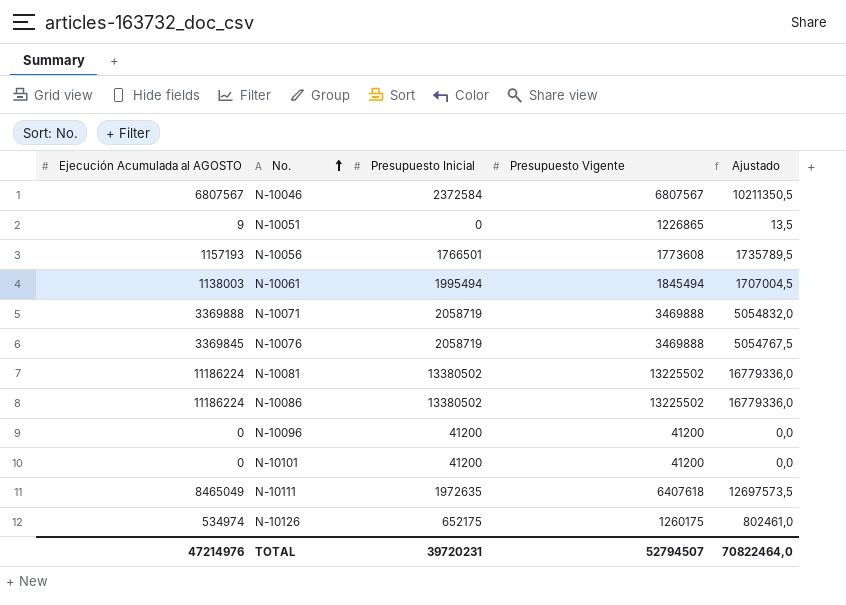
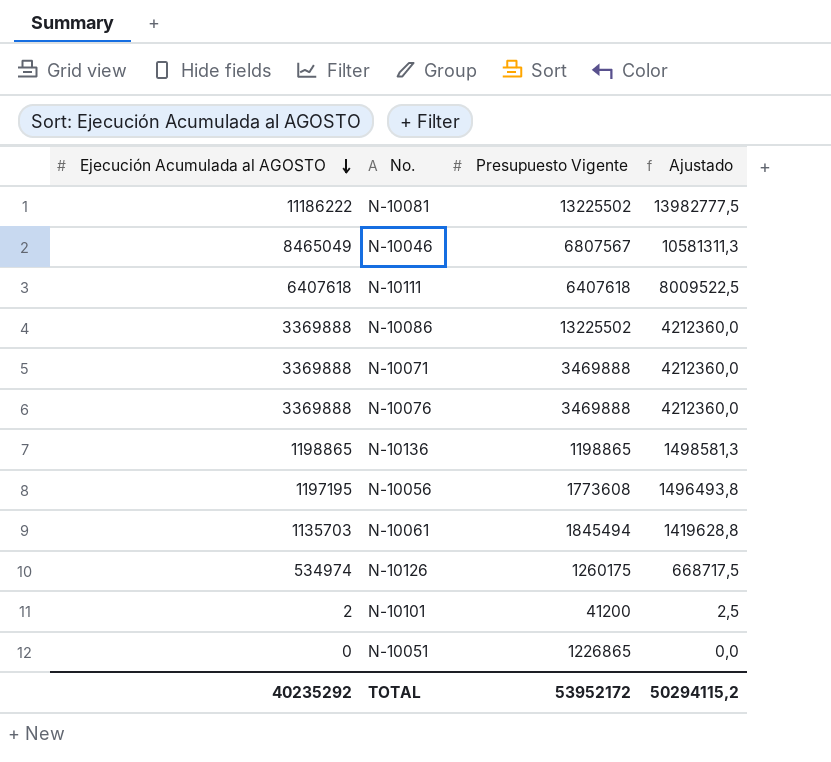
row order: No. ascending -> Ejecución Acumulada al AGOSTO descending
column Presupuesto Inicial | position: 3 -> none
column Ajustado | formula: [Ejecución Acumulada al AGOSTO] * 1,5 -> [Ejecución Acumulada al AGOSTO] * 1,25
row N-10096: 0 | 41200 | 41200 | 0,0 -> none
N-10081 | Ejecución Acumulada al AGOSTO: 11186224 -> 11186222
N-10046 | Ejecución Acumulada al AGOSTO: 6807567 -> 8465049
N-10111 | Ejecución Acumulada al AGOSTO: 8465049 -> 6407618
N-10086 | Ejecución Acumulada al AGOSTO: 11186224 -> 3369888
N-10076 | Ejecución Acumulada al AGOSTO: 3369845 -> 3369888
row N-10136: none -> 1198865 | 1198865 | 1498581,3
N-10056 | Ejecución Acumulada al AGOSTO: 1157193 -> 1197195
N-10061 | Ejecución Acumulada al AGOSTO: 1138003 -> 1135703
N-10101 | Ejecución Acumulada al AGOSTO: 0 -> 2
N-10051 | Ejecución Acumulada al AGOSTO: 9 -> 0
TOTAL | Ejecución Acumulada al AGOSTO: 47214976 -> 40235292
TOTAL | Presupuesto Vigente: 52794507 -> 53952172
TOTAL | Ajustado: 70822464,0 -> 50294115,2

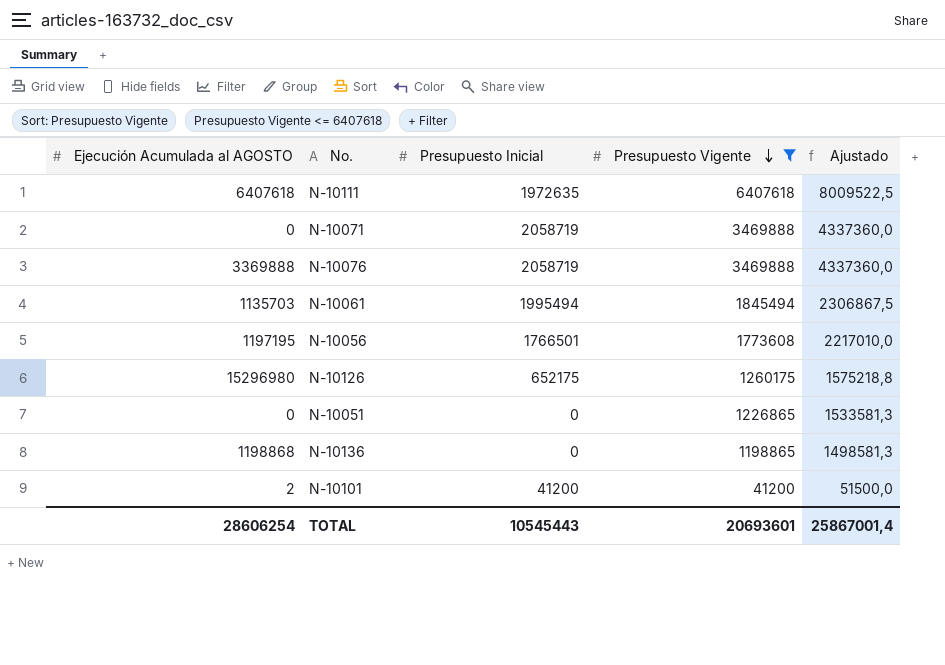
filter: none -> Presupuesto Vigente <= 6407618
row order: Ejecución Acumulada al AGOSTO descending -> Presupuesto Vigente descending
column Presupuesto Inicial | position: none -> 3
column Ajustado | formula: [Ejecución Acumulada al AGOSTO] * 1,25 -> [Presupuesto Vigente] * 1,25
N-10071 | Ejecución Acumulada al AGOSTO: 3369888 -> 0
N-10126 | Ejecución Acumulada al AGOSTO: 534974 -> 15296980
N-10136 | Ejecución Acumulada al AGOSTO: 1198865 -> 1198868
TOTAL | Ejecución Acumulada al AGOSTO: 40235292 -> 28606254
TOTAL | Presupuesto Vigente: 53952172 -> 20693601
TOTAL | Ajustado: 50294115,2 -> 25867001,4

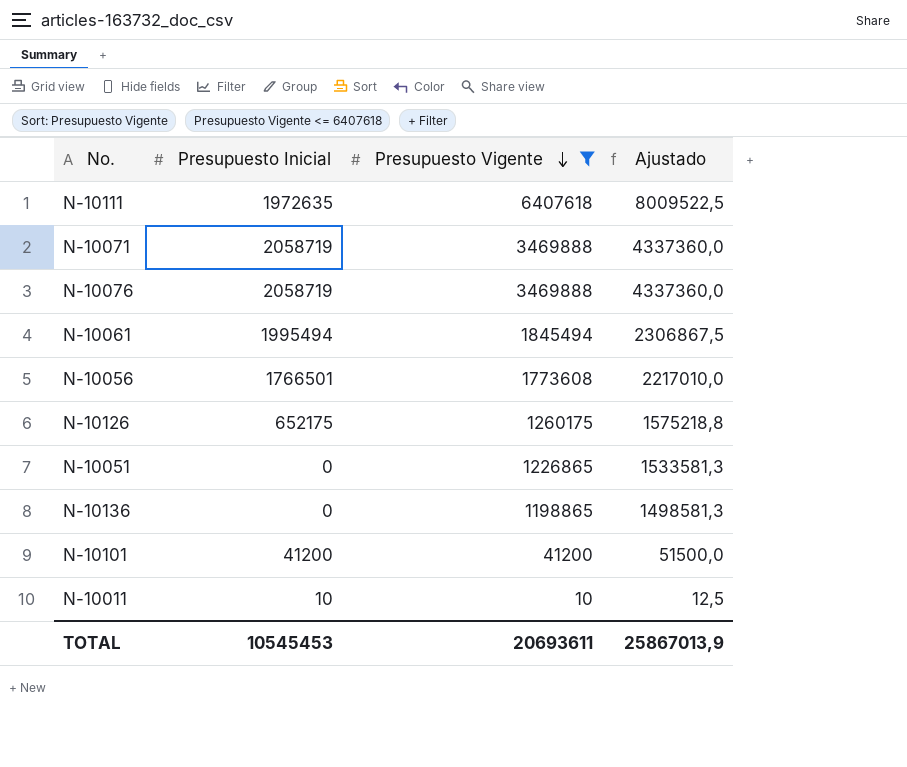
column Ejecución Acumulada al AGOSTO | position: 1 -> none
row N-10011: none -> 10 | 10 | 12,5
TOTAL | Presupuesto Inicial: 10545443 -> 10545453
TOTAL | Presupuesto Vigente: 20693601 -> 20693611
TOTAL | Ajustado: 25867001,4 -> 25867013,9

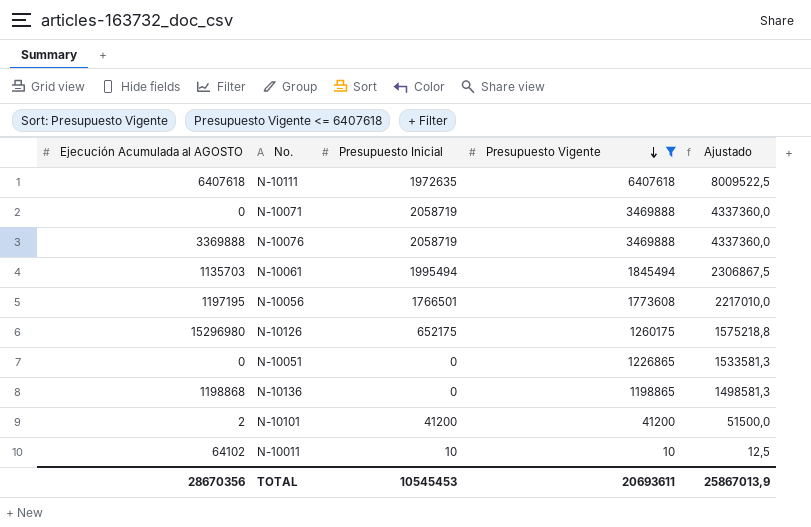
column Ejecución Acumulada al AGOSTO | position: none -> 1

